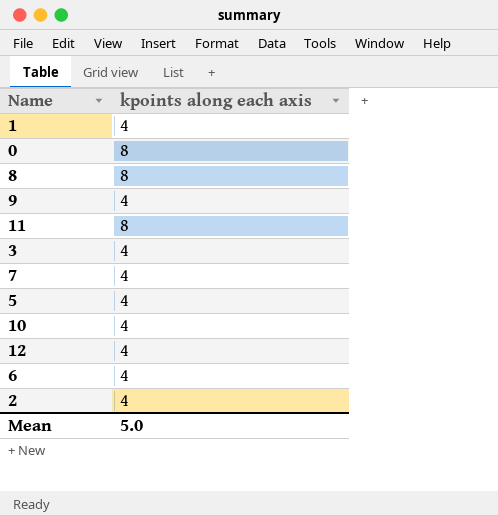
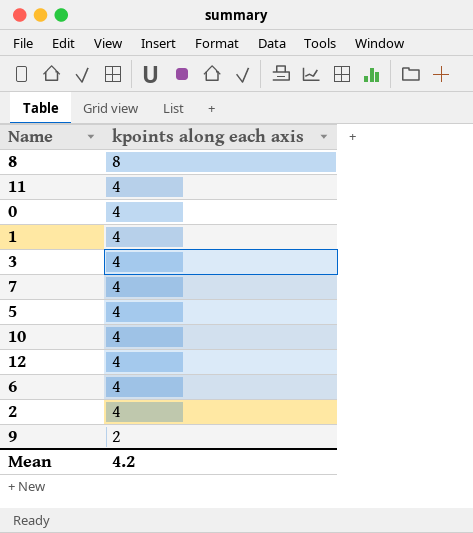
row order: none -> kpoints along each axis descending
11 | kpoints along each axis: 8 -> 4
0 | kpoints along each axis: 8 -> 4
9 | kpoints along each axis: 4 -> 2
Mean | kpoints along each axis: 5.0 -> 4.2

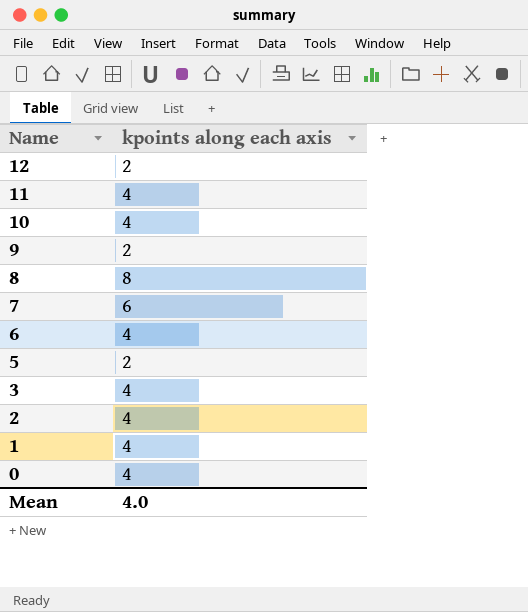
row order: kpoints along each axis descending -> Name descending
12 | kpoints along each axis: 4 -> 2
7 | kpoints along each axis: 4 -> 6
5 | kpoints along each axis: 4 -> 2
Mean | kpoints along each axis: 4.2 -> 4.0

